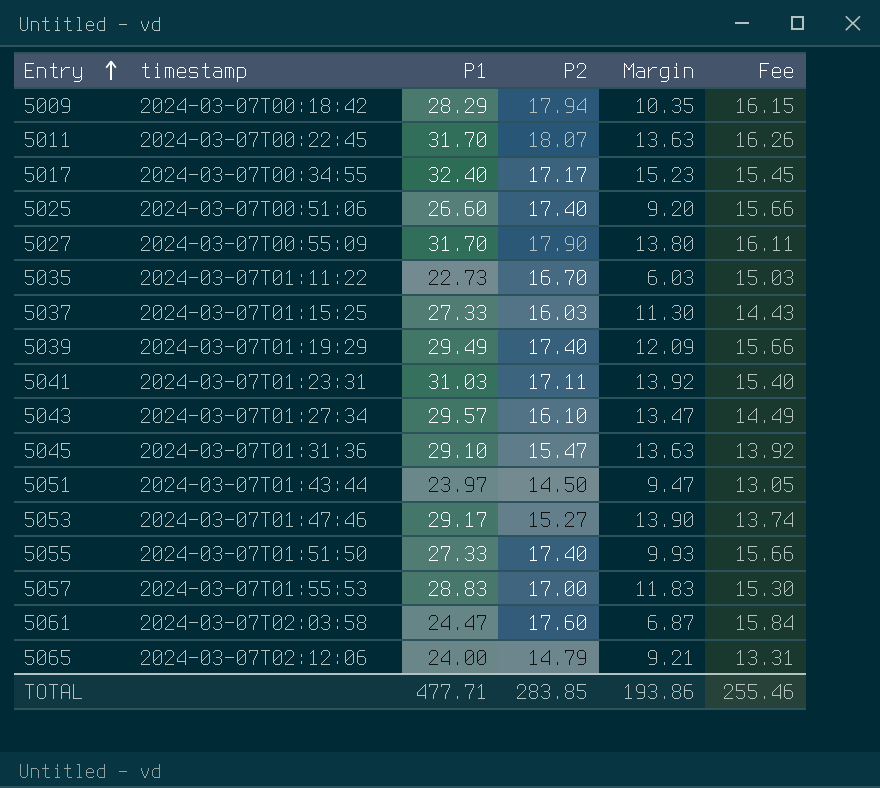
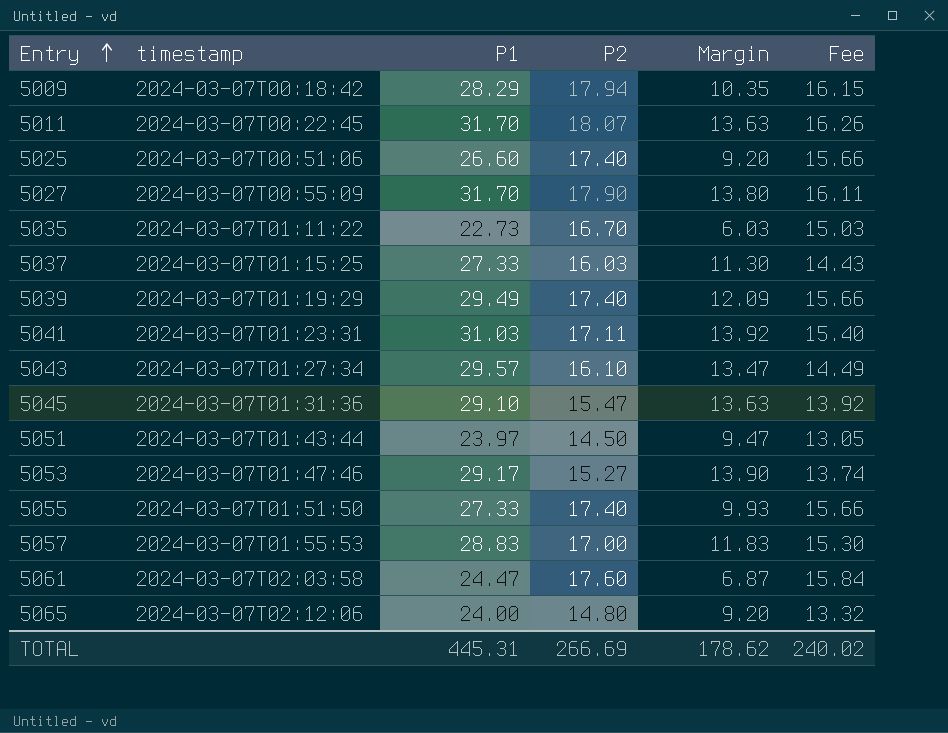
row 5017: 2024-03-07T00:34:55 | 32.40 | 17.17 | 15.23 | 15.45 -> none
5065 | P2: 14.79 -> 14.80
5065 | Margin: 9.21 -> 9.20
5065 | Fee: 13.31 -> 13.32
TOTAL | P1: 477.71 -> 445.31
TOTAL | P2: 283.85 -> 266.69
TOTAL | Margin: 193.86 -> 178.62
TOTAL | Fee: 255.46 -> 240.02

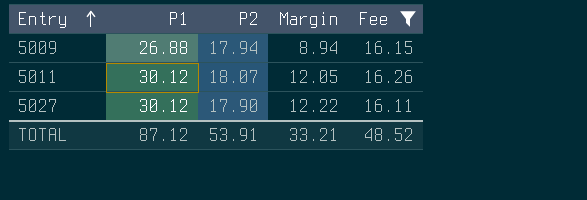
filter: none -> Fee >= 16.11
column timestamp | position: 2 -> none
5009 | P1: 28.29 -> 26.88
5009 | Margin: 10.35 -> 8.94
5011 | P1: 31.70 -> 30.12
5011 | Margin: 13.63 -> 12.05
5027 | P1: 31.70 -> 30.12
5027 | Margin: 13.80 -> 12.22
TOTAL | P1: 445.31 -> 87.12
TOTAL | P2: 266.69 -> 53.91
TOTAL | Margin: 178.62 -> 33.21
TOTAL | Fee: 240.02 -> 48.52

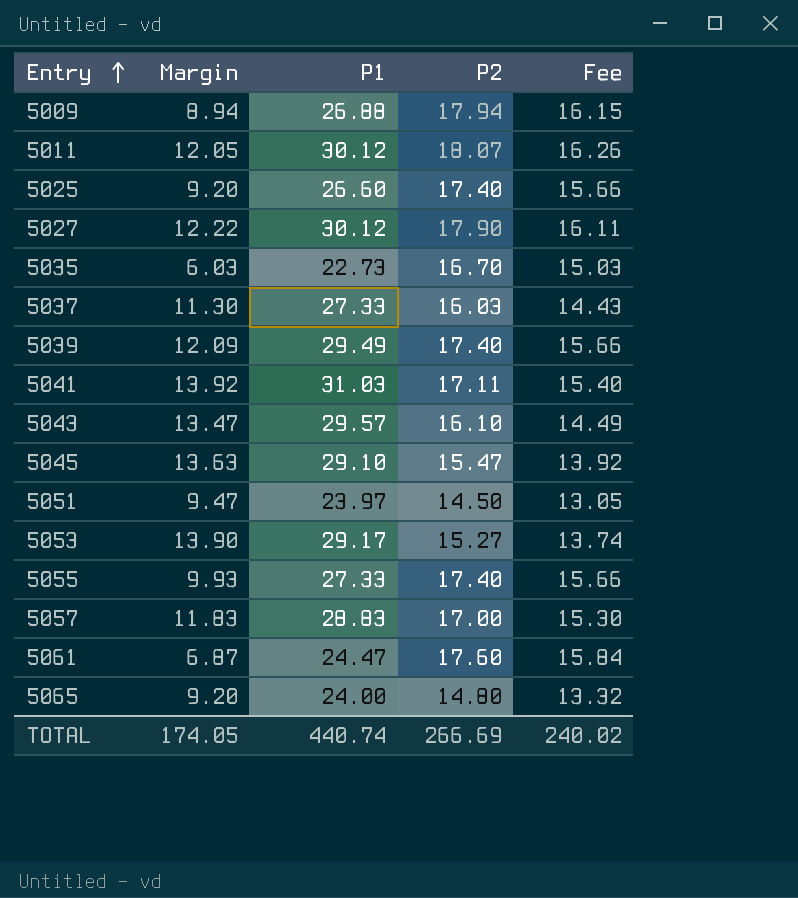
filter: Fee >= 16.11 -> none
column Margin | position: 4 -> 2
TOTAL | Margin: 33.21 -> 174.05
TOTAL | P1: 87.12 -> 440.74
TOTAL | P2: 53.91 -> 266.69
TOTAL | Fee: 48.52 -> 240.02

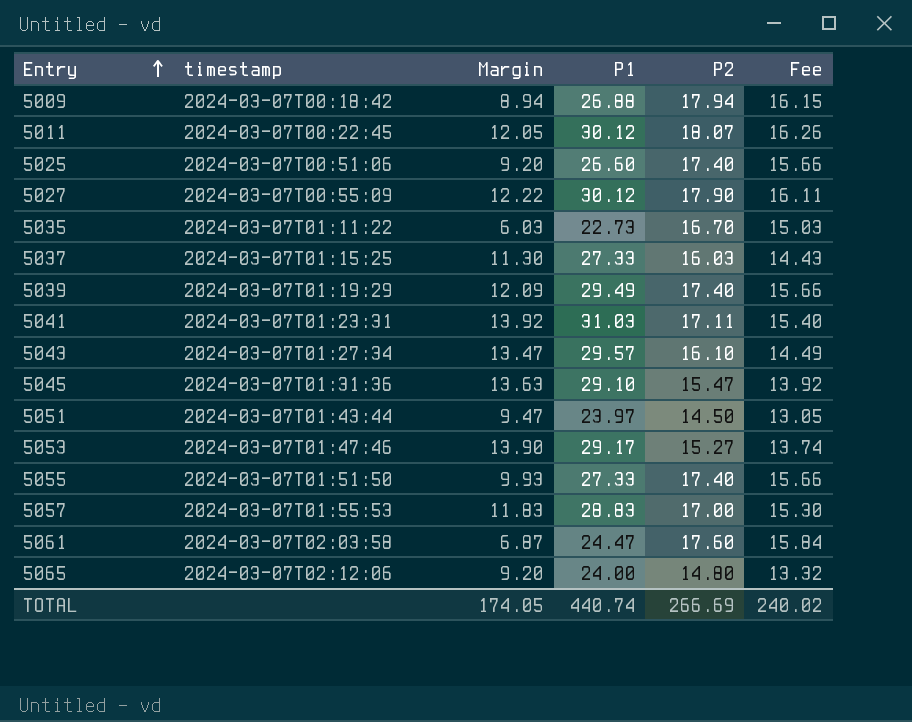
column timestamp | position: none -> 2

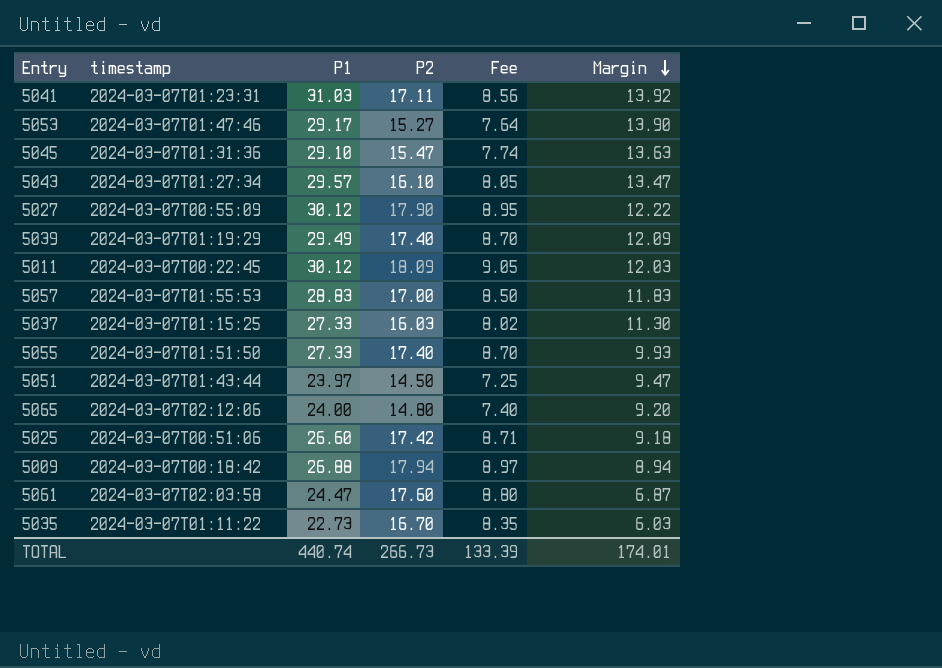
row order: Entry ascending -> Margin descending
column Fee | formula: [P2] * 0.9 -> [P2] * 0.5
column Margin | position: 3 -> 6
5011 | P2: 18.07 -> 18.09
5011 | Margin: 12.05 -> 12.03
5025 | P2: 17.40 -> 17.42
5025 | Margin: 9.20 -> 9.18
TOTAL | P2: 266.69 -> 266.73
TOTAL | Fee: 240.02 -> 133.39
TOTAL | Margin: 174.05 -> 174.01

